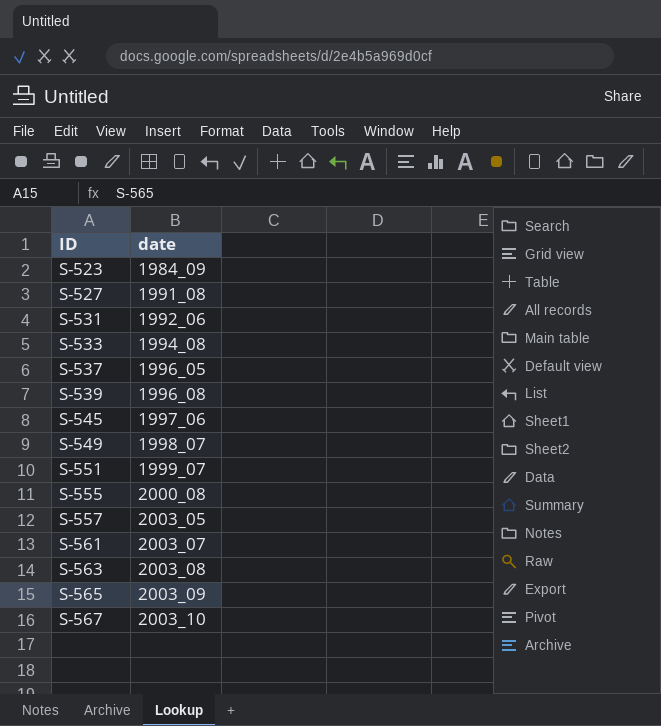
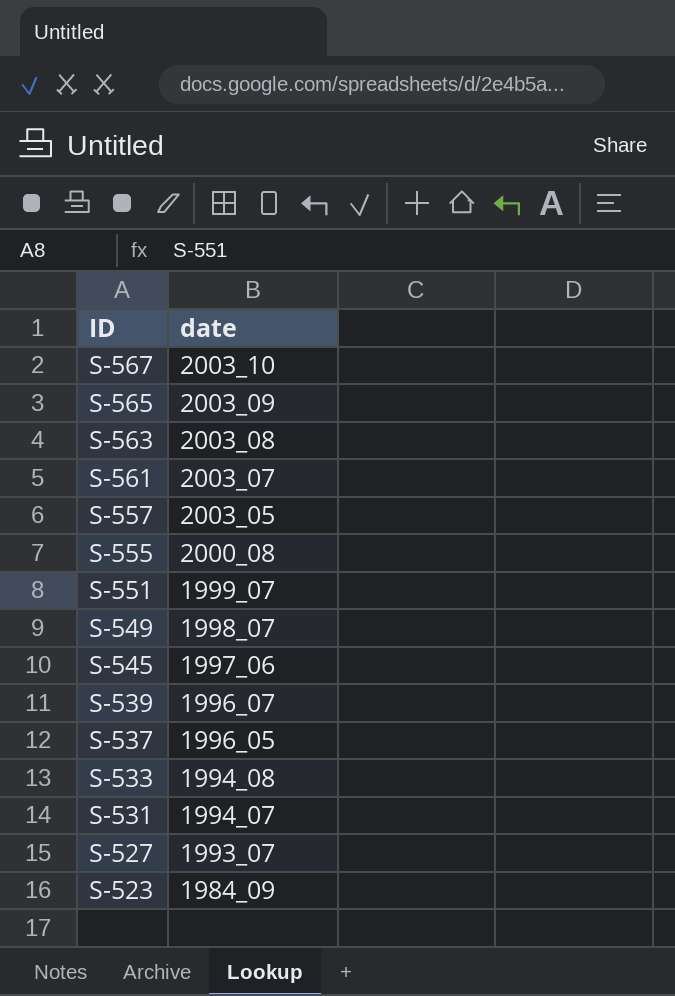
row order: ID ascending -> ID descending
S-539 | date: 1996_08 -> 1996_07
S-531 | date: 1992_06 -> 1994_07
S-527 | date: 1991_08 -> 1993_07

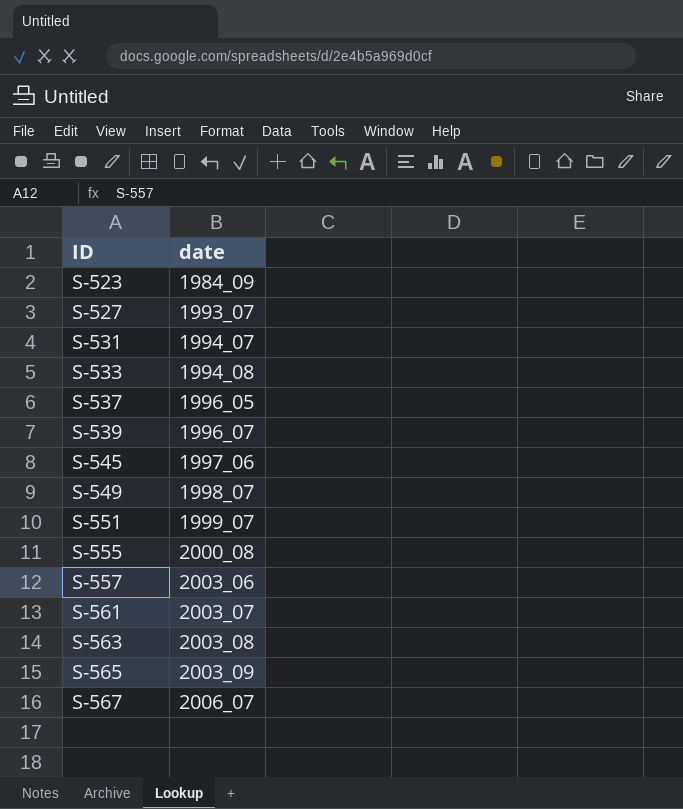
row order: ID descending -> ID ascending
S-557 | date: 2003_05 -> 2003_06
S-567 | date: 2003_10 -> 2006_07

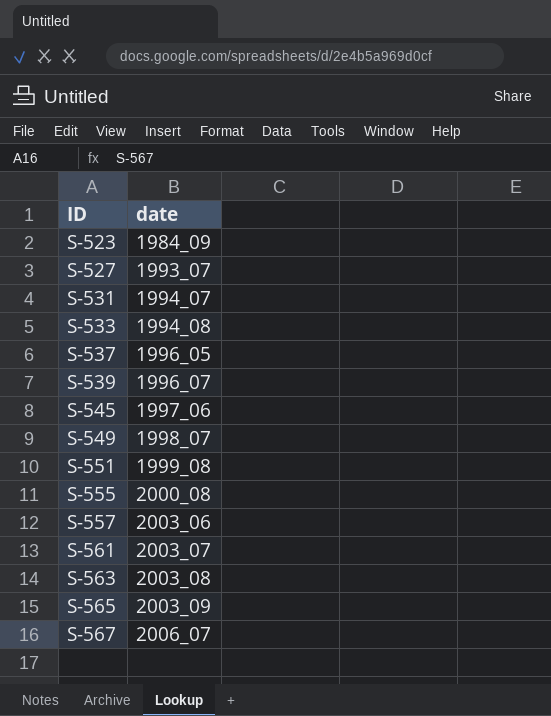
S-551 | date: 1999_07 -> 1999_08

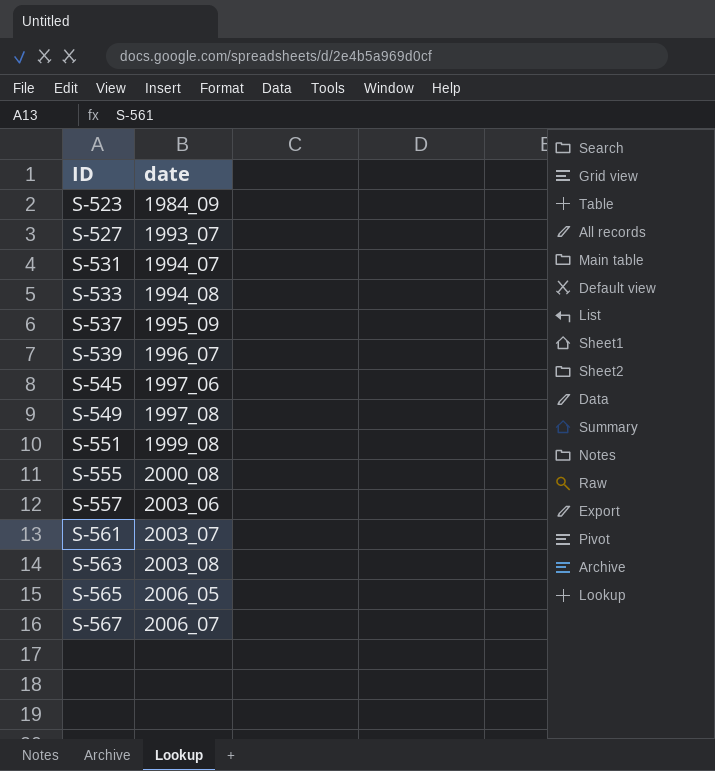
S-537 | date: 1996_05 -> 1995_09
S-549 | date: 1998_07 -> 1997_08
S-565 | date: 2003_09 -> 2006_05

